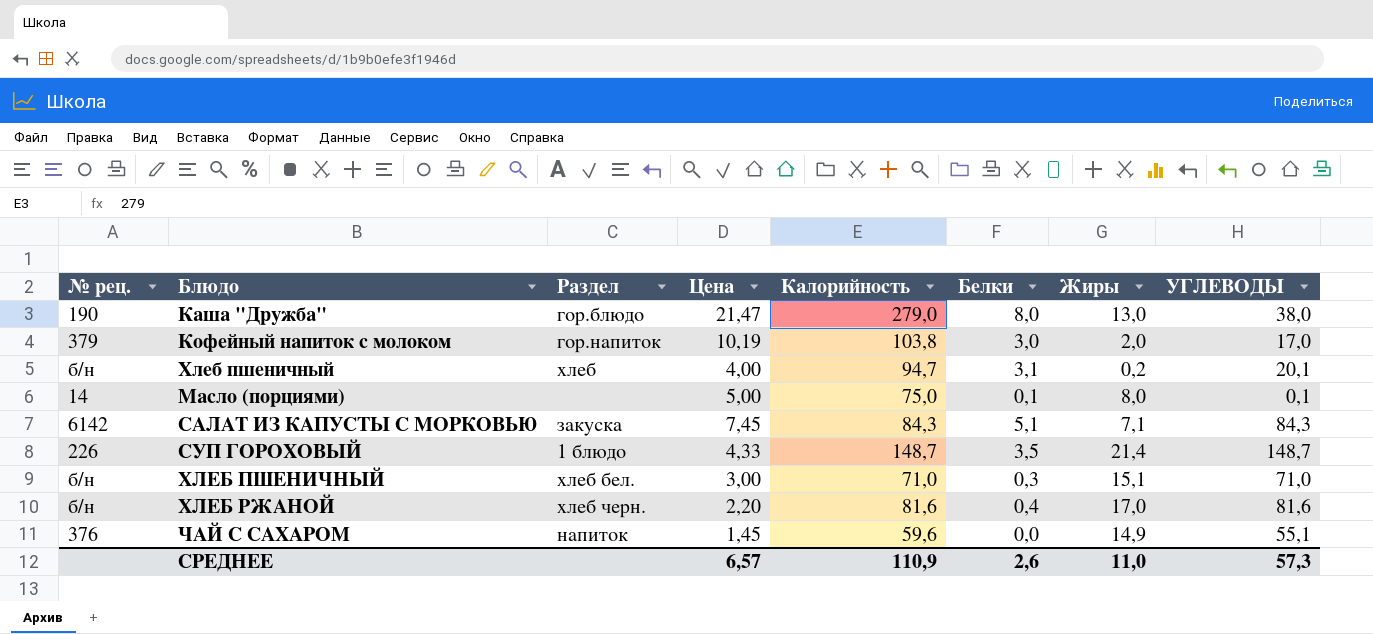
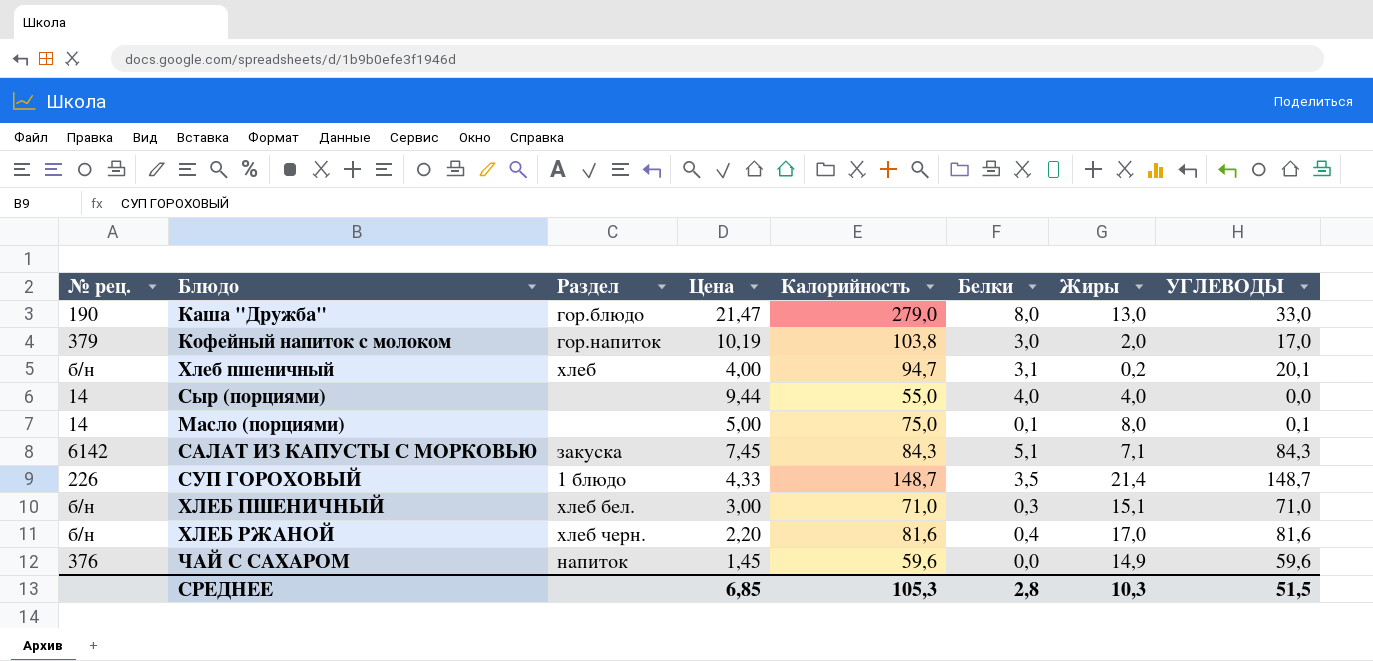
Каша "Дружба" | УГЛЕВОДЫ: 38,0 -> 33,0
row Сыр (порциями): none -> 14 | none | 9,44 | 55,0 | 4,0 | 4,0 | 0,0
ЧАЙ С САХАРОМ | УГЛЕВОДЫ: 55,1 -> 59,6
СРЕДНЕЕ | Цена: 6,57 -> 6,85
СРЕДНЕЕ | Калорийность: 110,9 -> 105,3
СРЕДНЕЕ | Белки: 2,6 -> 2,8
СРЕДНЕЕ | Жиры: 11,0 -> 10,3
СРЕДНЕЕ | УГЛЕВОДЫ: 57,3 -> 51,5

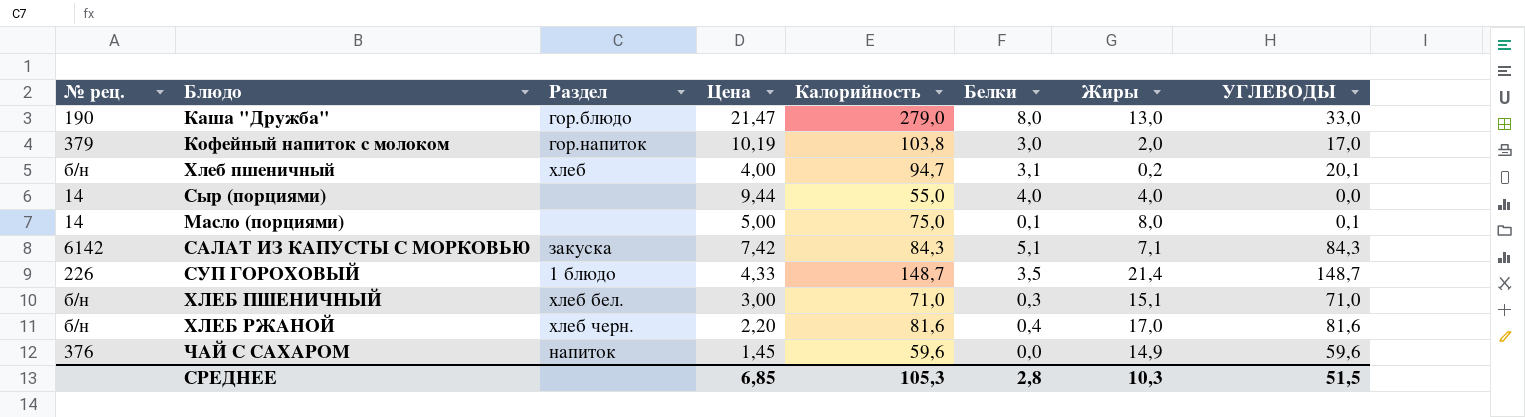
САЛАТ ИЗ КАПУСТЫ С МОРКОВЬЮ | Цена: 7,45 -> 7,42

